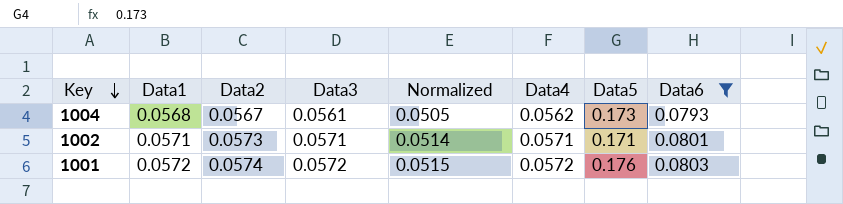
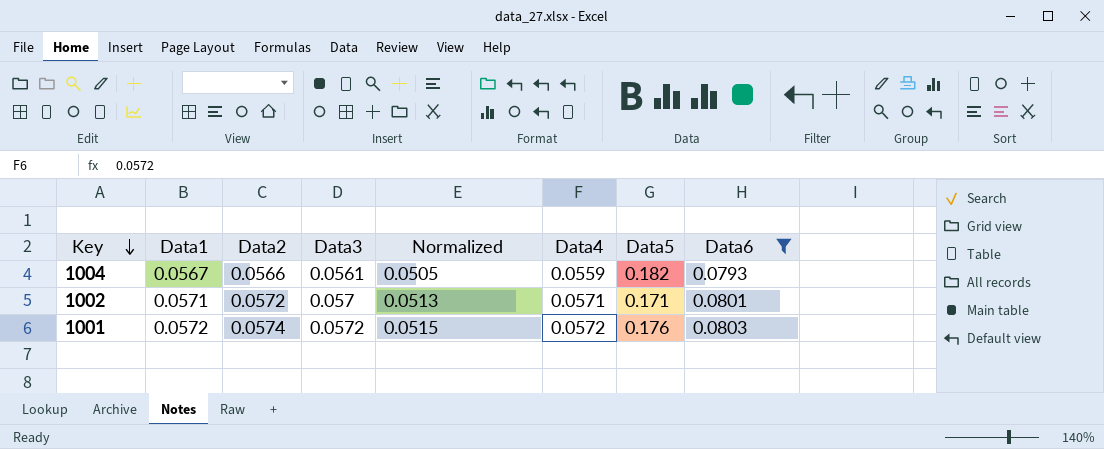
1004 | Data1: 0.0568 -> 0.0567
1004 | Data2: 0.0567 -> 0.0566
1004 | Data4: 0.0562 -> 0.0559
1004 | Data5: 0.173 -> 0.182
1002 | Data2: 0.0573 -> 0.0572
1002 | Data3: 0.0571 -> 0.057
1002 | Normalized: 0.0514 -> 0.0513

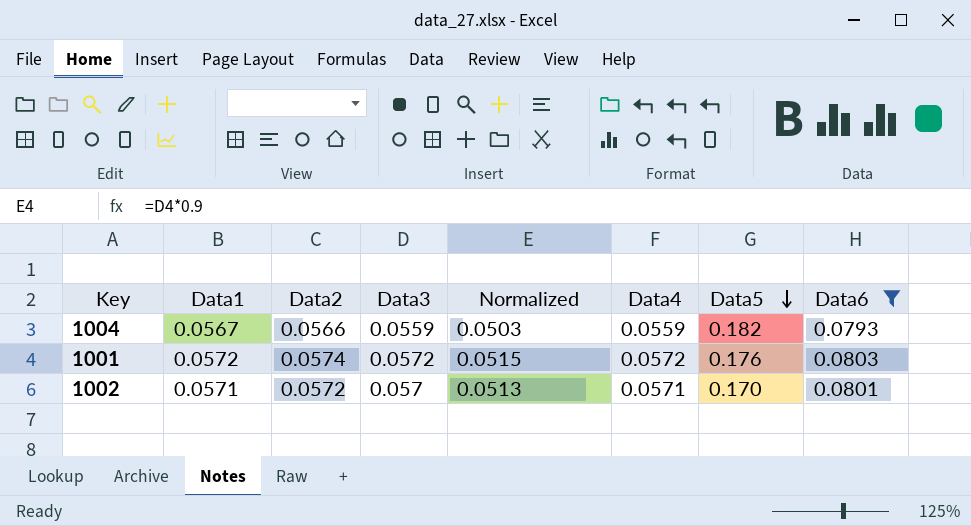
row order: Key descending -> Data5 descending
1004 | Data3: 0.0561 -> 0.0559
1004 | Normalized: 0.0505 -> 0.0503
1002 | Data5: 0.171 -> 0.170

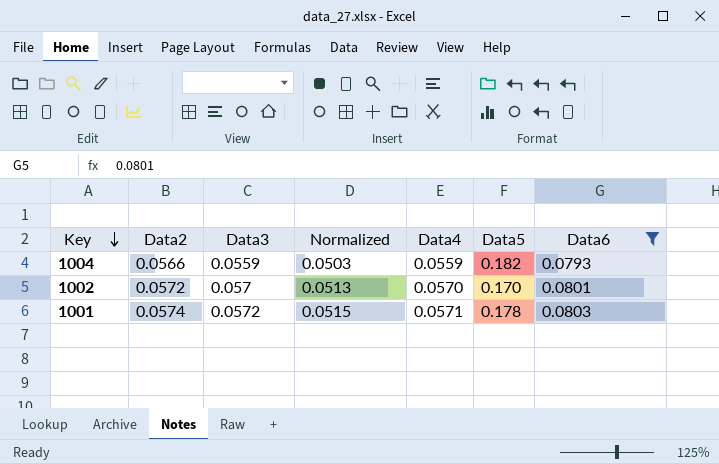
row order: Data5 descending -> Key descending
column Data1 | position: 2 -> none
1002 | Data4: 0.0571 -> 0.0570
1001 | Data4: 0.0572 -> 0.0571
1001 | Data5: 0.176 -> 0.178

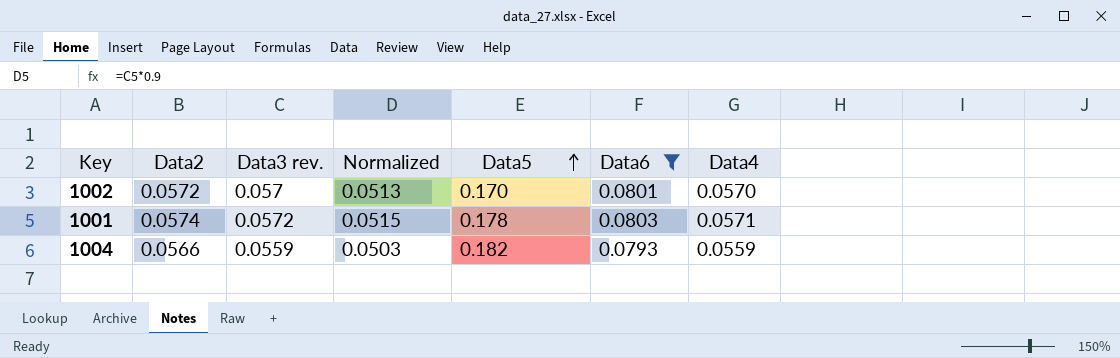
row order: Key descending -> Data5 ascending
column name: Data3 -> Data3 rev.
column Data4 | position: 5 -> 7

